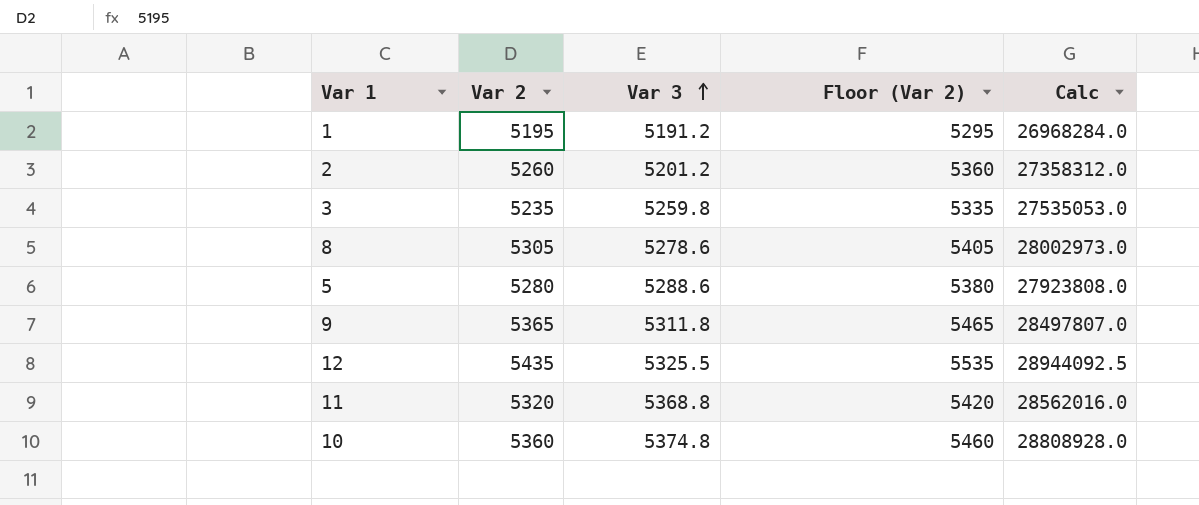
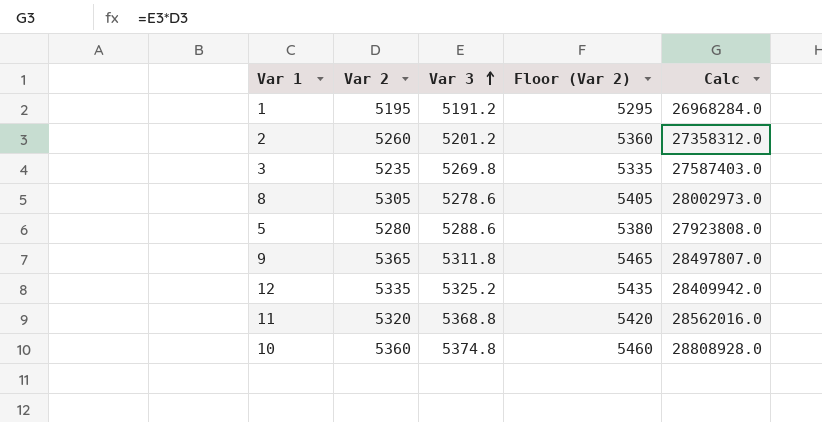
3 | Var 3: 5259.8 -> 5269.8
3 | Calc: 27535053.0 -> 27587403.0
12 | Var 2: 5435 -> 5335
12 | Var 3: 5325.5 -> 5325.2
12 | Floor (Var 2): 5535 -> 5435
12 | Calc: 28944092.5 -> 28409942.0

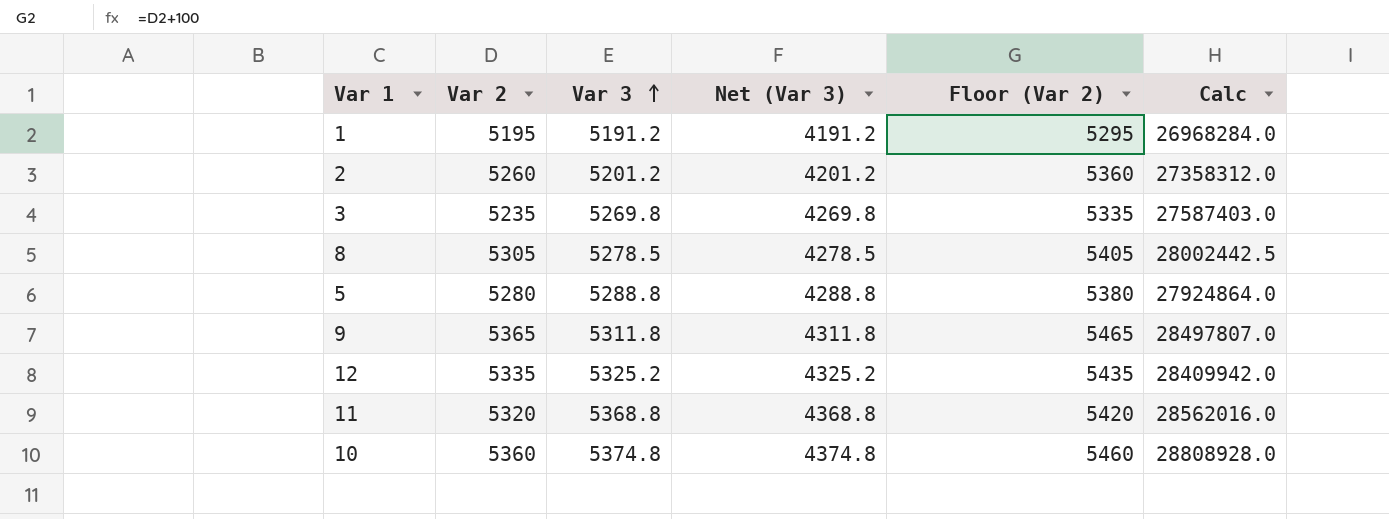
column Net (Var 3) | formula: none -> [Var 3] - 1000
8 | Var 3: 5278.6 -> 5278.5
8 | Calc: 28002973.0 -> 28002442.5
5 | Var 3: 5288.6 -> 5288.8
5 | Calc: 27923808.0 -> 27924864.0

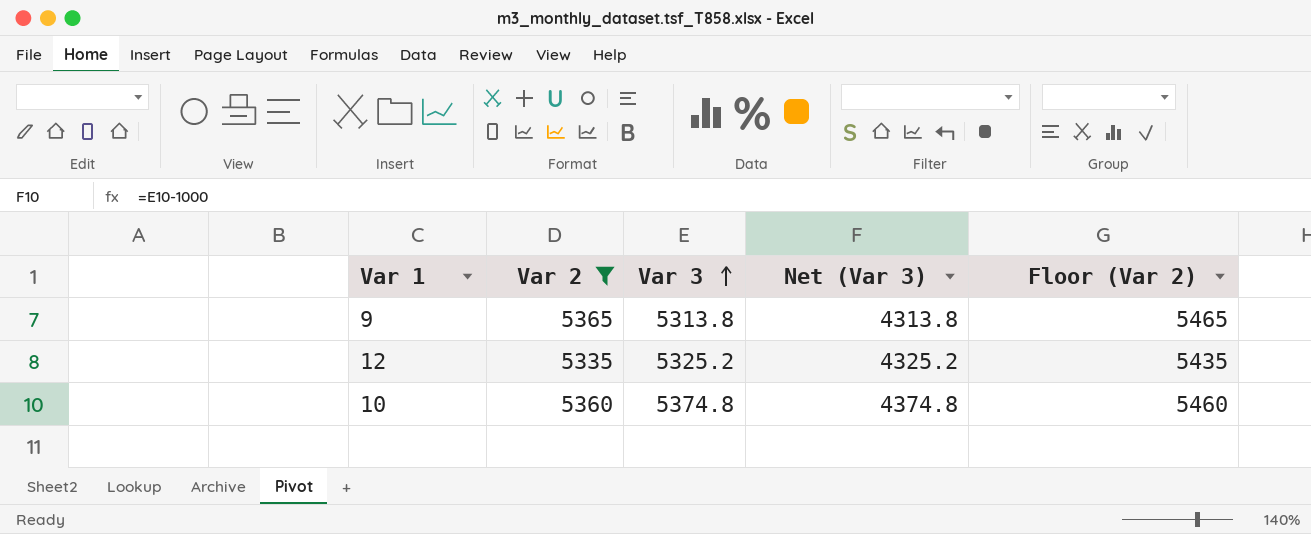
filter: none -> Var 2 >= 5335
column Calc | formula: [Var 2] * [Var 3] -> none
9 | Var 3: 5311.8 -> 5313.8
9 | Net (Var 3): 4311.8 -> 4313.8

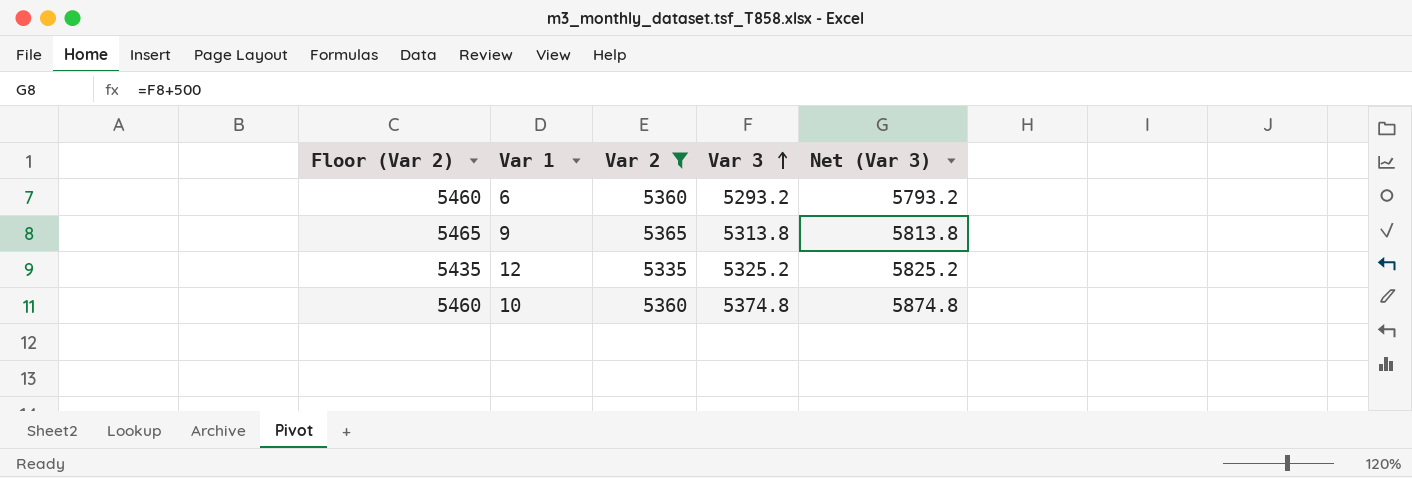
column Floor (Var 2) | position: 5 -> 1
column Net (Var 3) | formula: [Var 3] - 1000 -> [Var 3] + 500
row 6: none -> 5460 | 5360 | 5293.2 | 5793.2

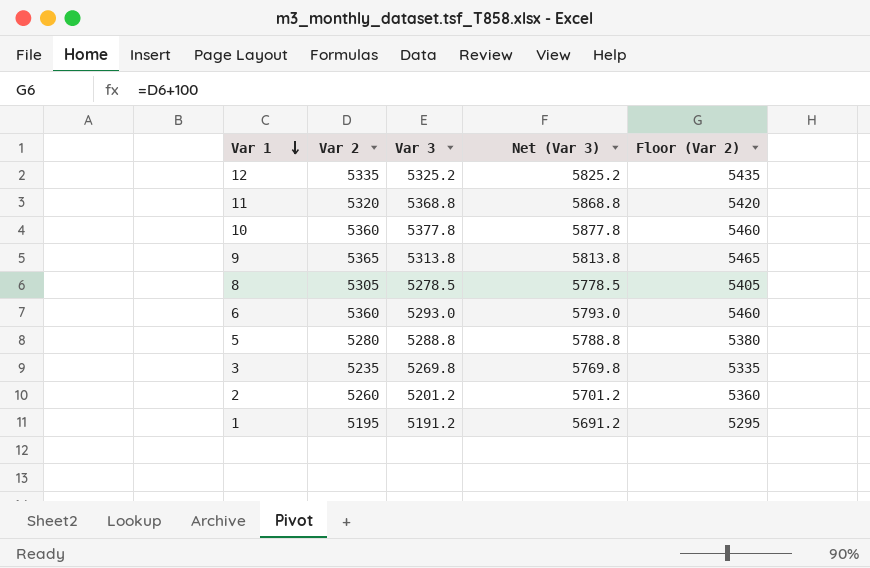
filter: Var 2 >= 5335 -> none
row order: Var 3 ascending -> Var 1 descending
column Floor (Var 2) | position: 1 -> 5
10 | Var 3: 5374.8 -> 5377.8
10 | Net (Var 3): 5874.8 -> 5877.8
6 | Var 3: 5293.2 -> 5293.0
6 | Net (Var 3): 5793.2 -> 5793.0

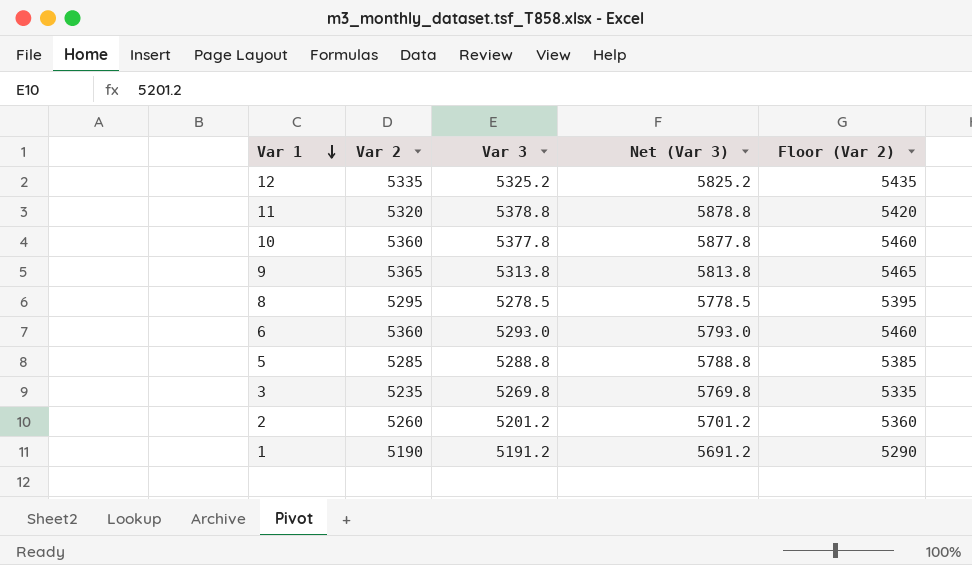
11 | Var 3: 5368.8 -> 5378.8
11 | Net (Var 3): 5868.8 -> 5878.8
8 | Var 2: 5305 -> 5295
8 | Floor (Var 2): 5405 -> 5395
5 | Var 2: 5280 -> 5285
5 | Floor (Var 2): 5380 -> 5385
1 | Var 2: 5195 -> 5190
1 | Floor (Var 2): 5295 -> 5290

